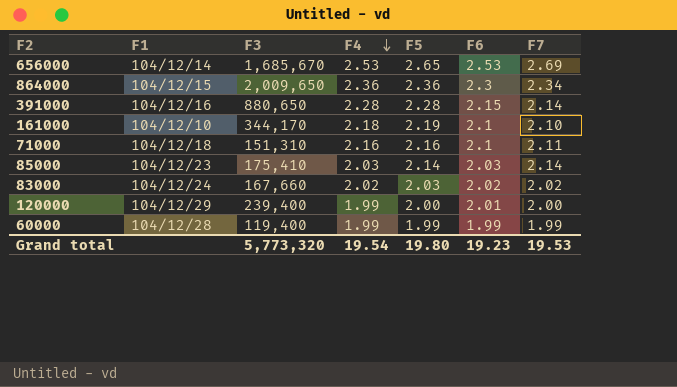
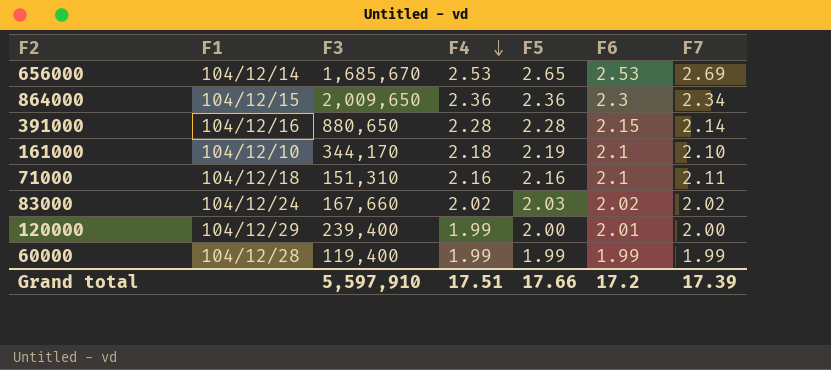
row 85000: 104/12/23 | 175,410 | 2.03 | 2.14 | 2.03 | 2.14 -> none
Grand total | F3: 5,773,320 -> 5,597,910
Grand total | F4: 19.54 -> 17.51
Grand total | F5: 19.80 -> 17.66
Grand total | F6: 19.23 -> 17.2
Grand total | F7: 19.53 -> 17.39

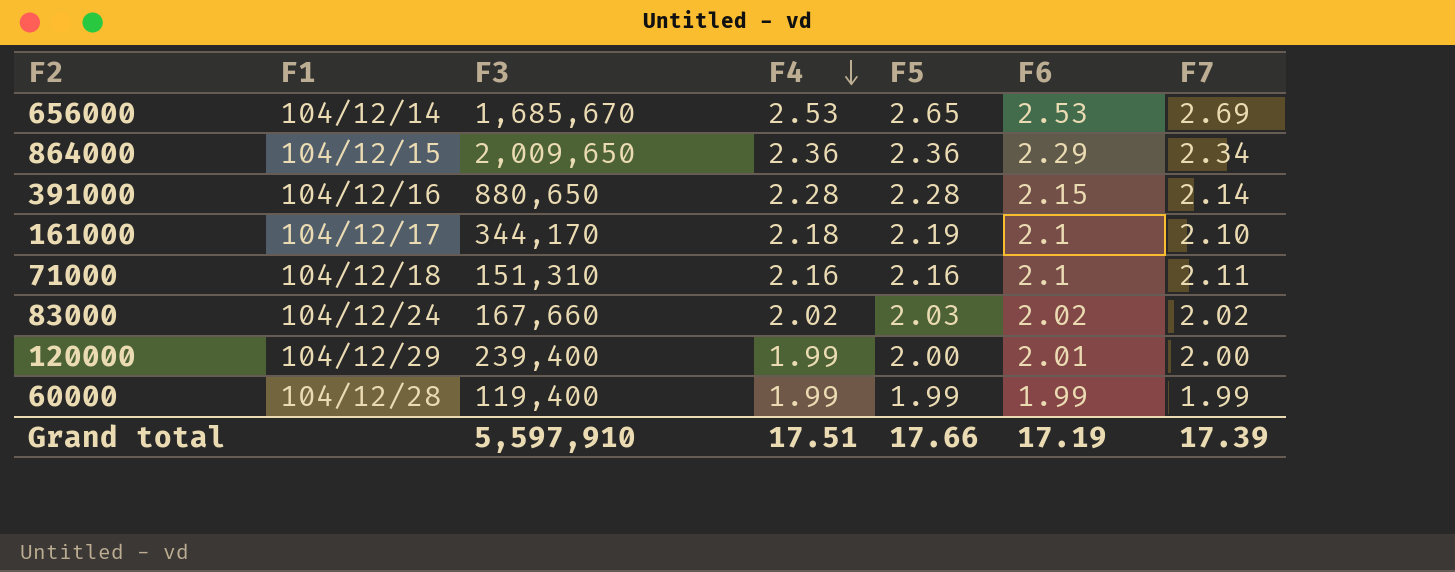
864000 | F6: 2.3 -> 2.29
161000 | F1: 104/12/10 -> 104/12/17
Grand total | F6: 17.2 -> 17.19

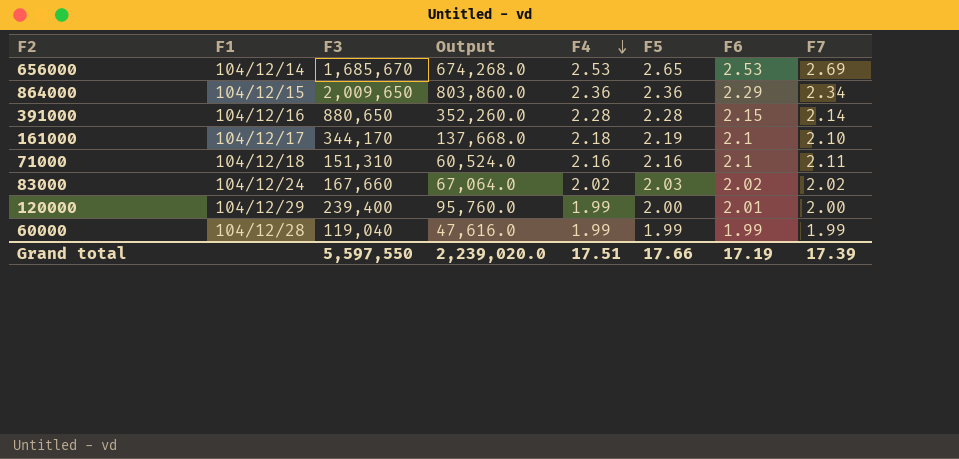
column Output | formula: none -> [F3] * 0.4
60000 | F3: 119,400 -> 119,040
Grand total | F3: 5,597,910 -> 5,597,550

